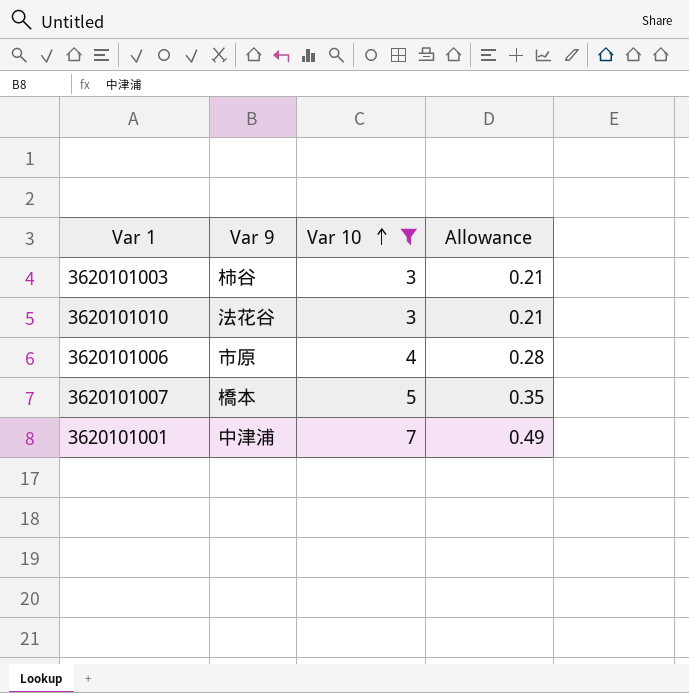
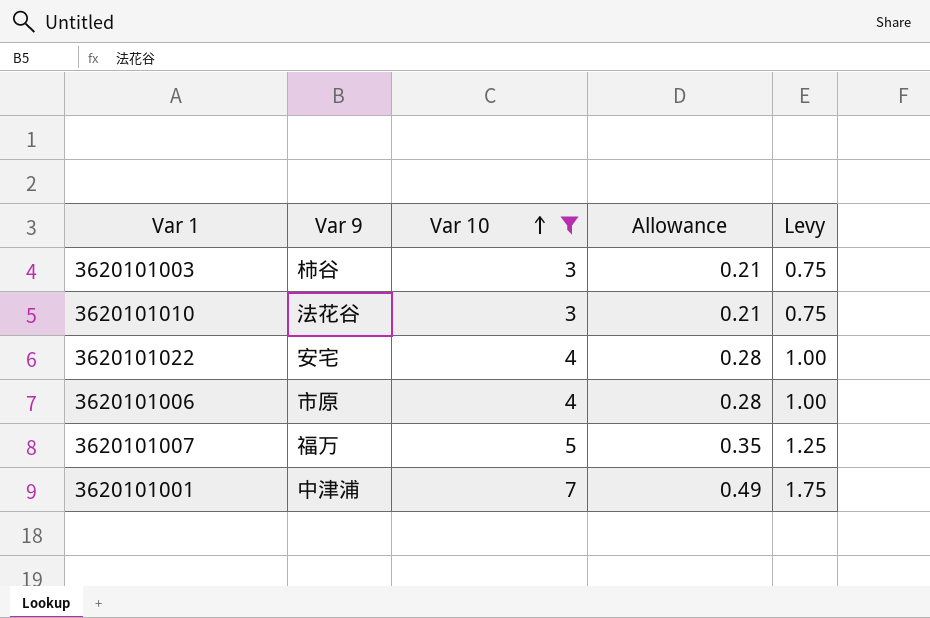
column Levy | formula: none -> [Var 10] * 0.25
row 3620101022: none -> 安宅 | 4 | 0.28 | 1.00
3620101007 | Var 9: 橋本 -> 福万

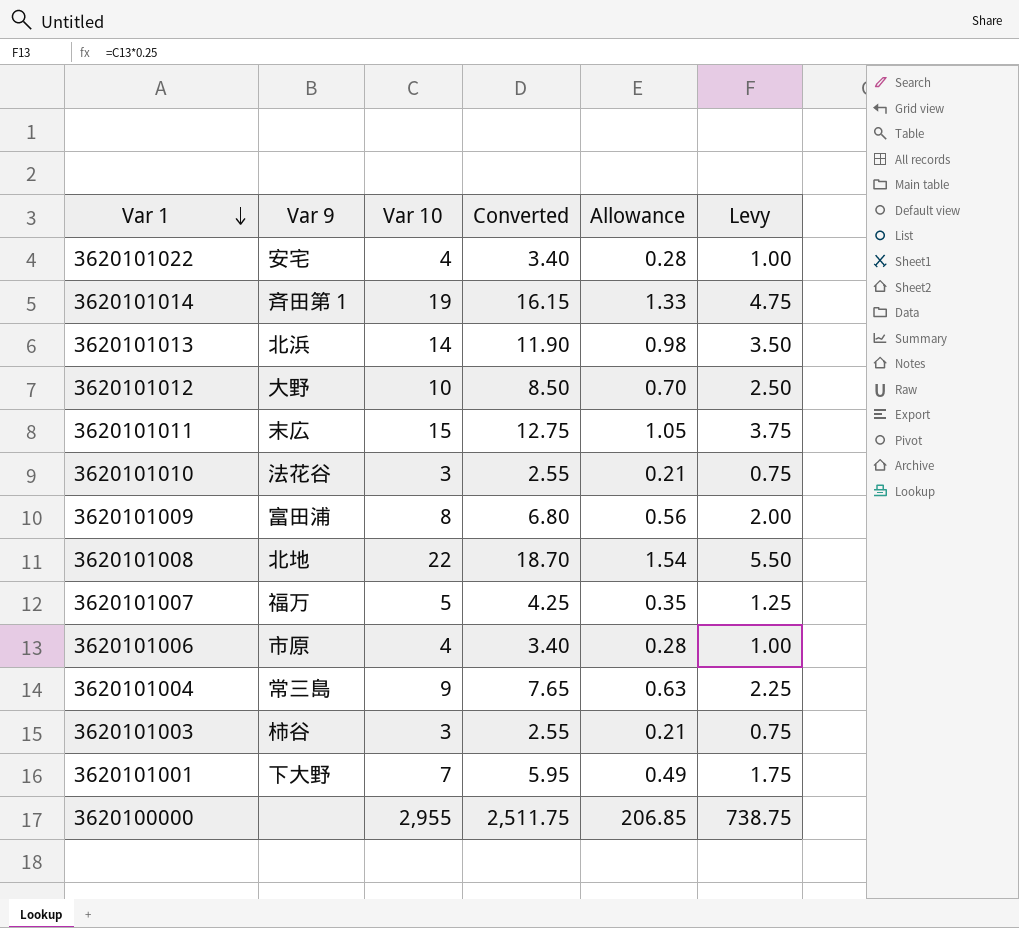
filter: Var 10 <= 7 -> none
row order: Var 10 ascending -> Var 1 descending
column Converted | formula: none -> [Var 10] * 0.85
3620101001 | Var 9: 中津浦 -> 下大野

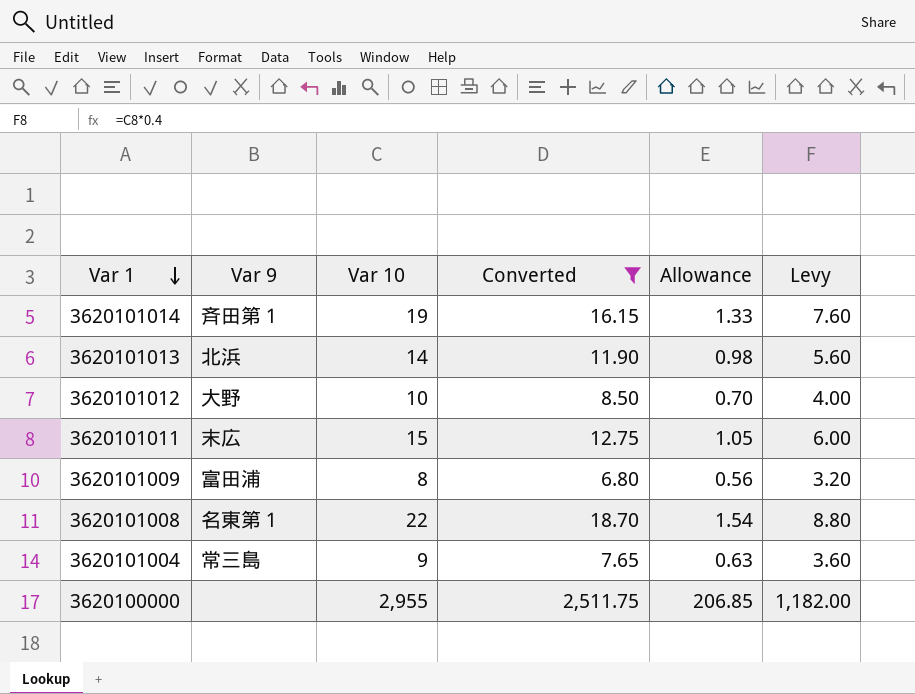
filter: none -> Converted >= 6.80
column Levy | formula: [Var 10] * 0.25 -> [Var 10] * 0.4
3620101008 | Var 9: 北地 -> 名東第１

